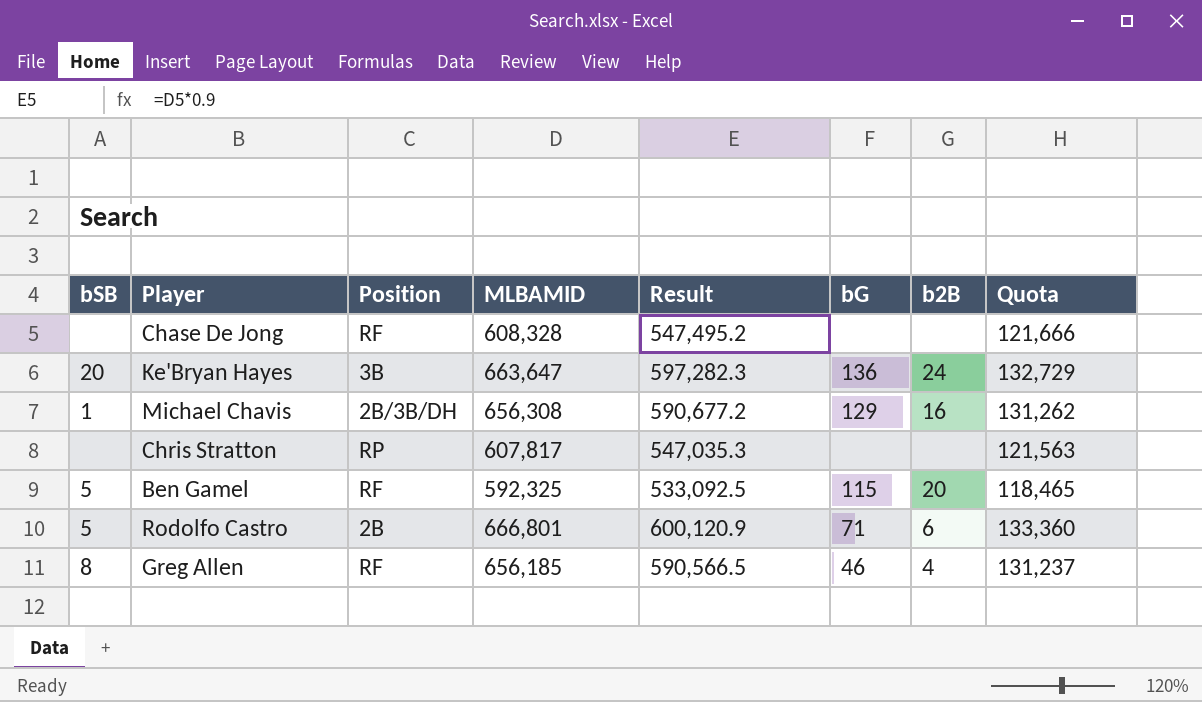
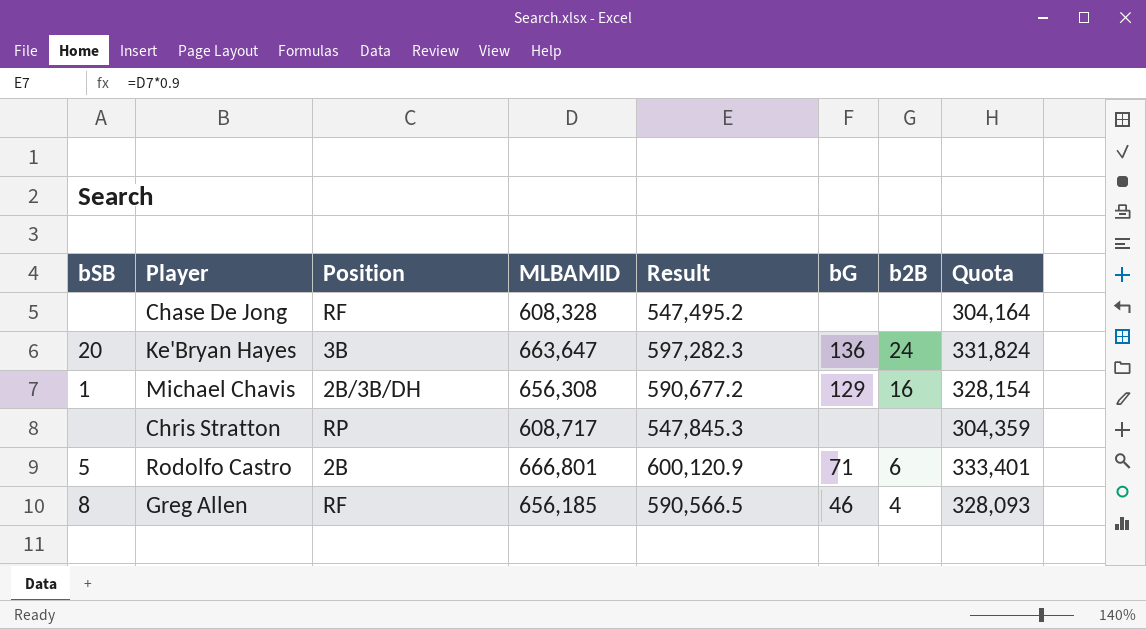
column Quota | formula: [MLBAMID] * 0.2 -> [MLBAMID] * 0.5
row Ben Gamel: 5 | RF | 592,325 | 533,092.5 | 115 | 20 | 118,465 -> none
Chris Stratton | MLBAMID: 607,817 -> 608,717
Chris Stratton | Result: 547,035.3 -> 547,845.3

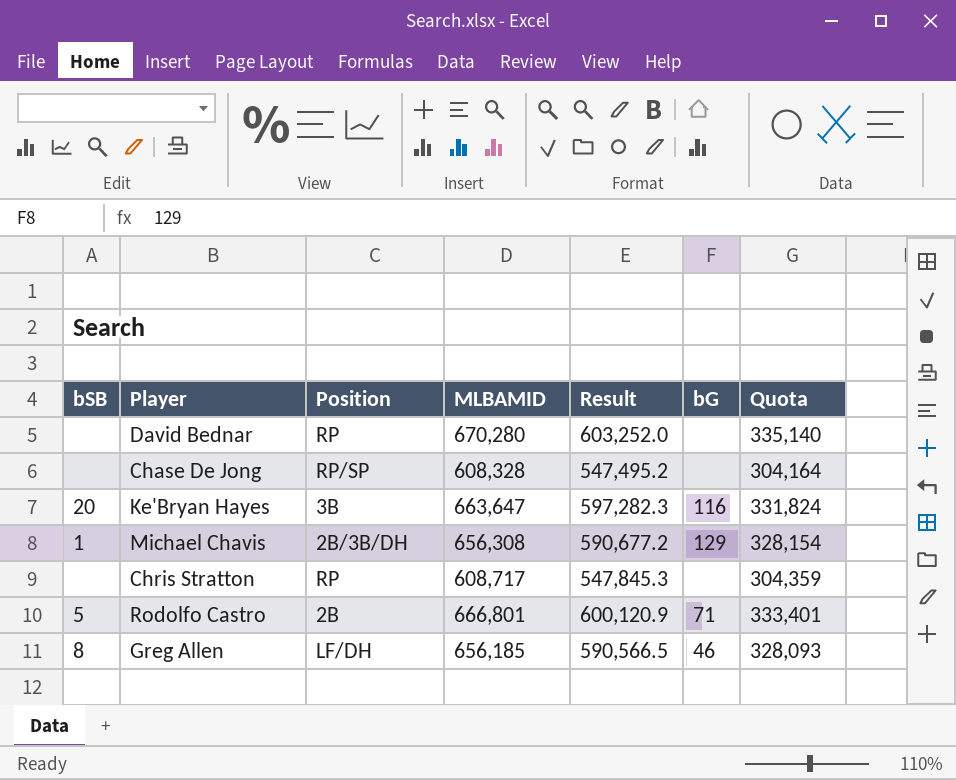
column b2B | position: 7 -> none
row David Bednar: none -> none | RP | 670,280 | 603,252.0 | none | 335,140
Chase De Jong | Position: RF -> RP/SP
Ke'Bryan Hayes | bG: 136 -> 116
Greg Allen | Position: RF -> LF/DH

